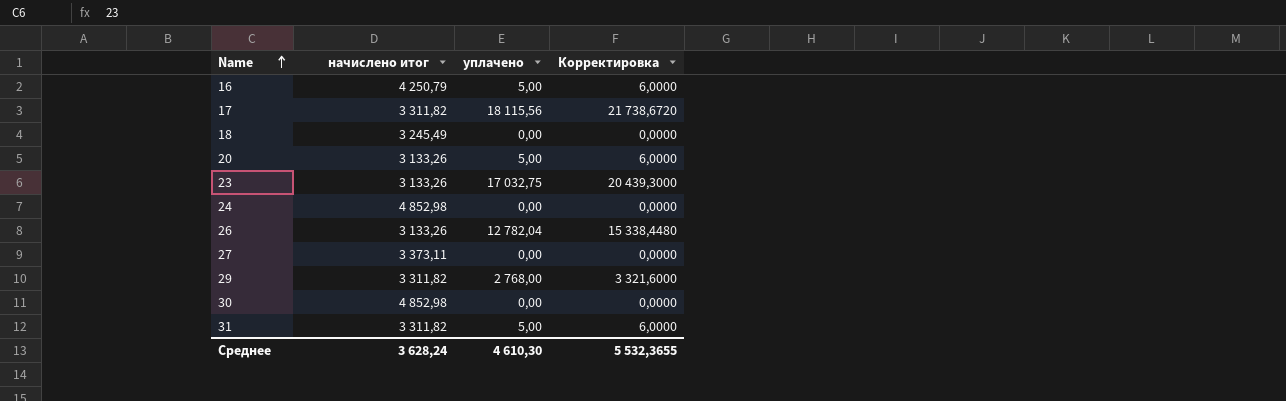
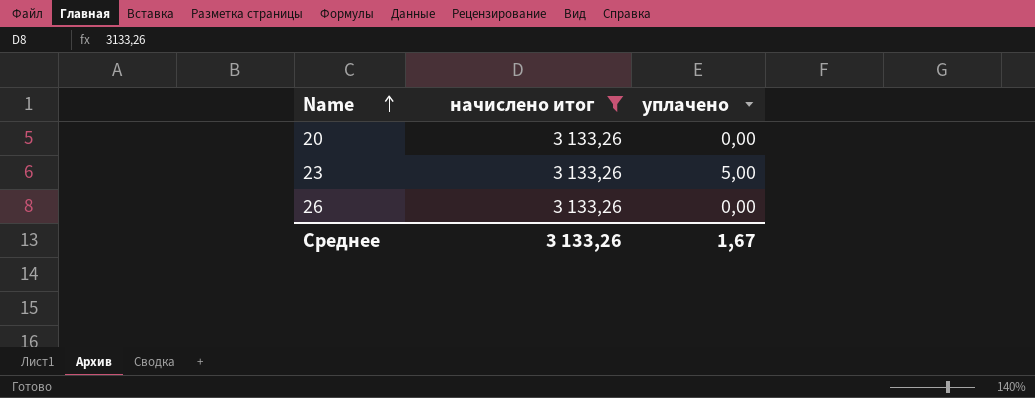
filter: none -> начислено итог = 3 133,26
column Корректировка | formula: [уплачено] * 1,2 -> none
20 | уплачено: 5,00 -> 0,00
23 | уплачено: 17 032,75 -> 5,00
26 | уплачено: 12 782,04 -> 0,00
Среднее | начислено итог: 3 628,24 -> 3 133,26
Среднее | уплачено: 4 610,30 -> 1,67

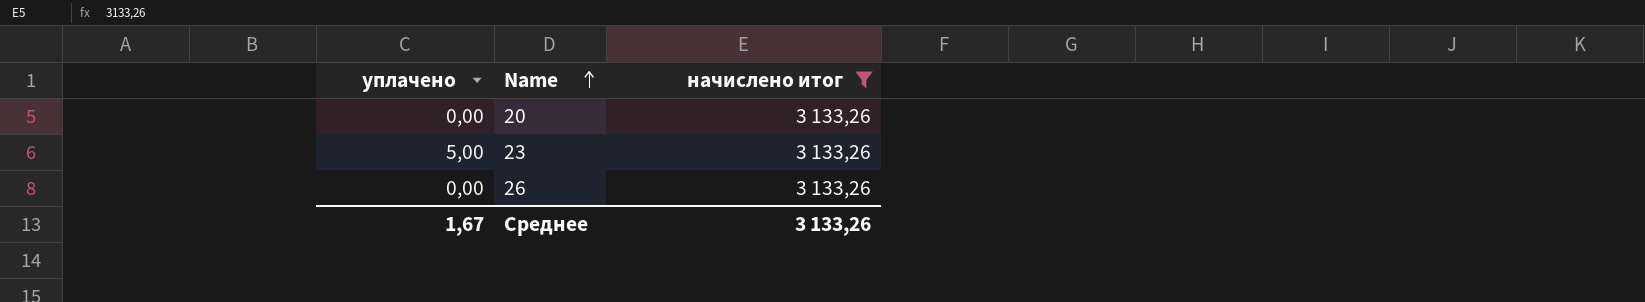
column уплачено | position: 3 -> 1

